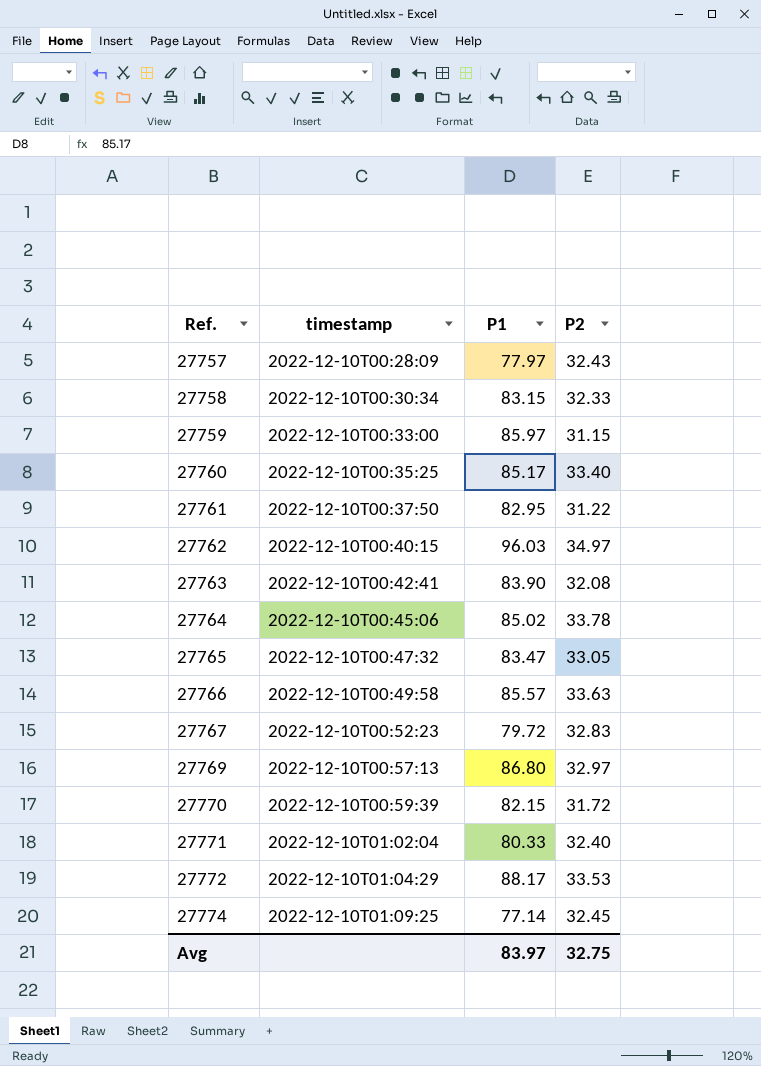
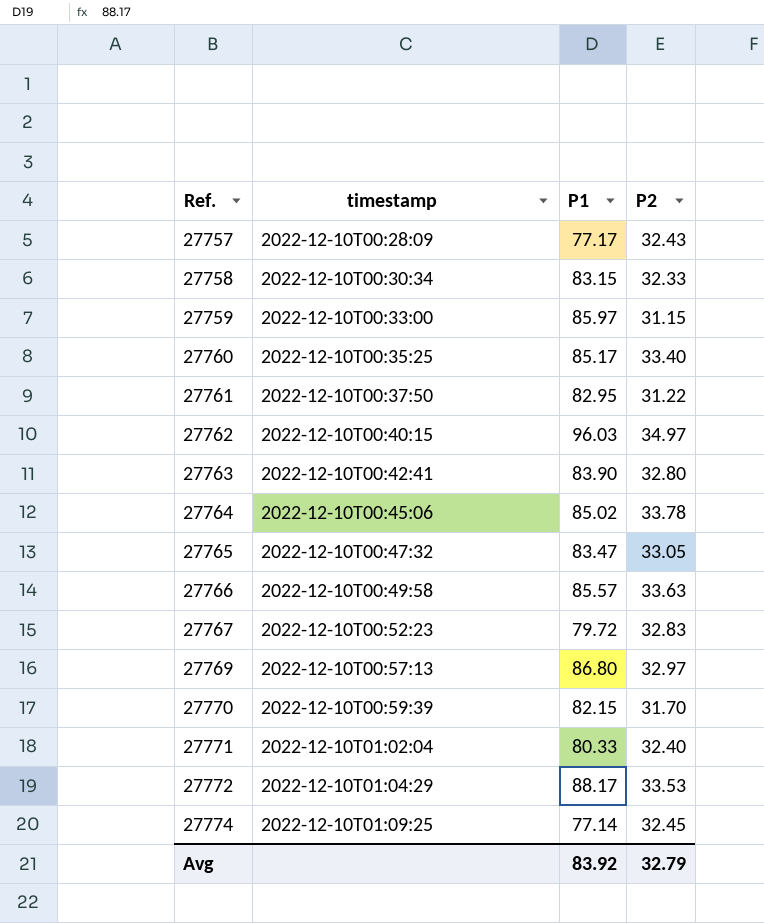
27757 | P1: 77.97 -> 77.17
27763 | P2: 32.08 -> 32.80
27770 | P2: 31.72 -> 31.70
Avg | P1: 83.97 -> 83.92
Avg | P2: 32.75 -> 32.79

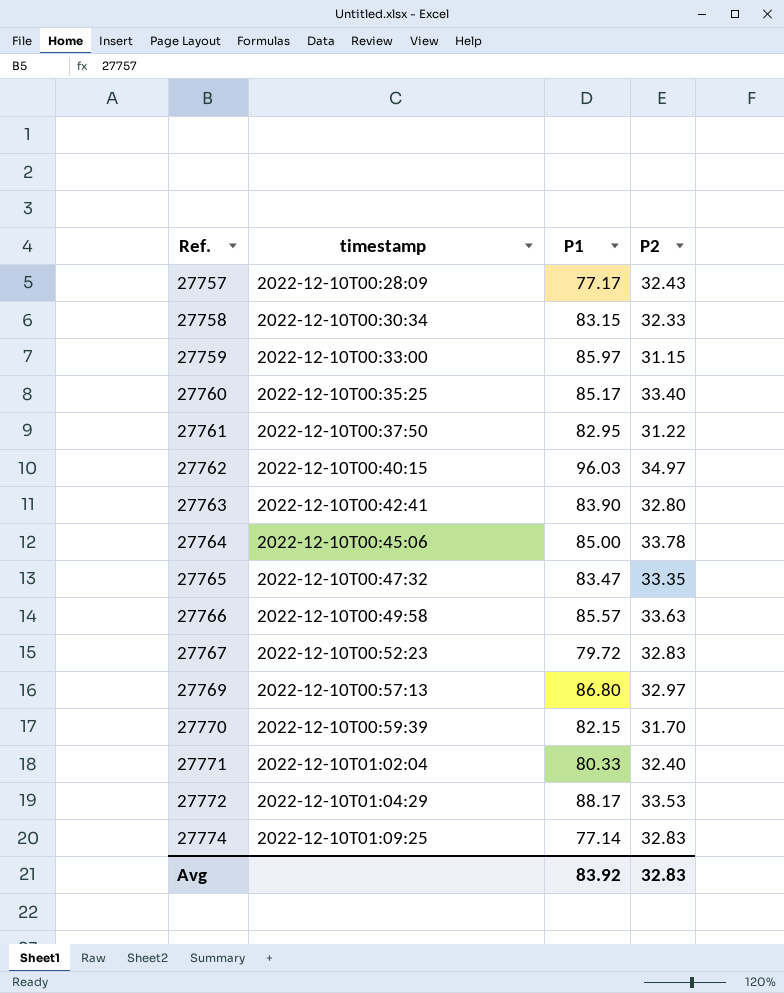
27764 | P1: 85.02 -> 85.00
27765 | P2: 33.05 -> 33.35
27774 | P2: 32.45 -> 32.83
Avg | P2: 32.79 -> 32.83

